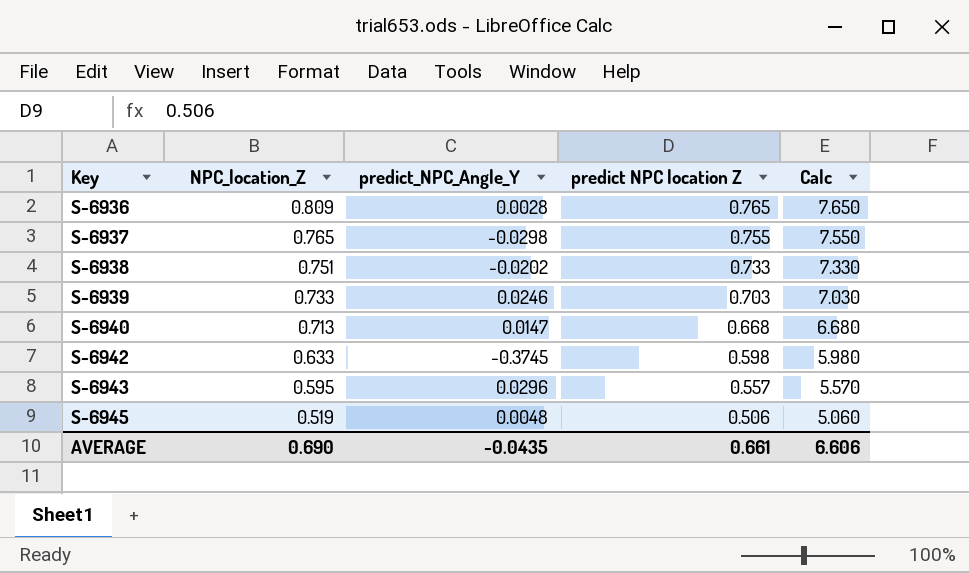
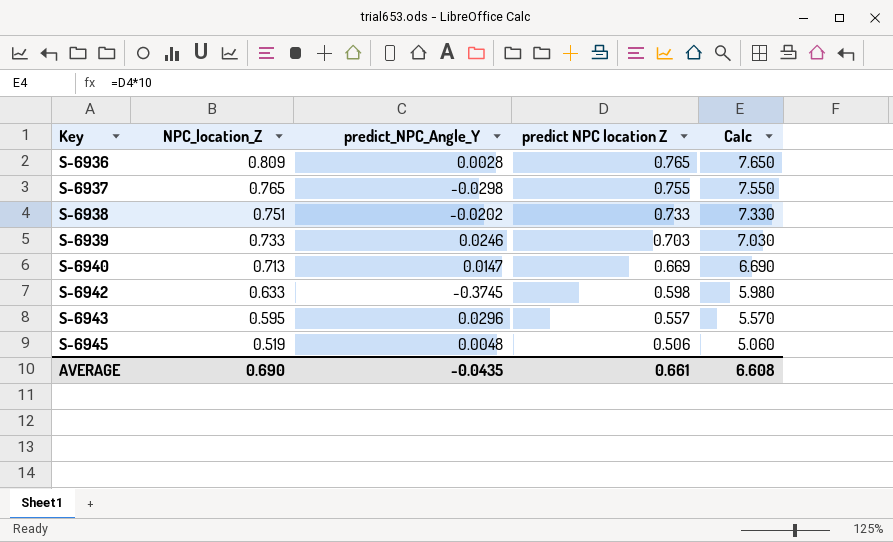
S-6940 | predict NPC location Z: 0.668 -> 0.669
S-6940 | Calc: 6.680 -> 6.690
AVERAGE | Calc: 6.606 -> 6.608

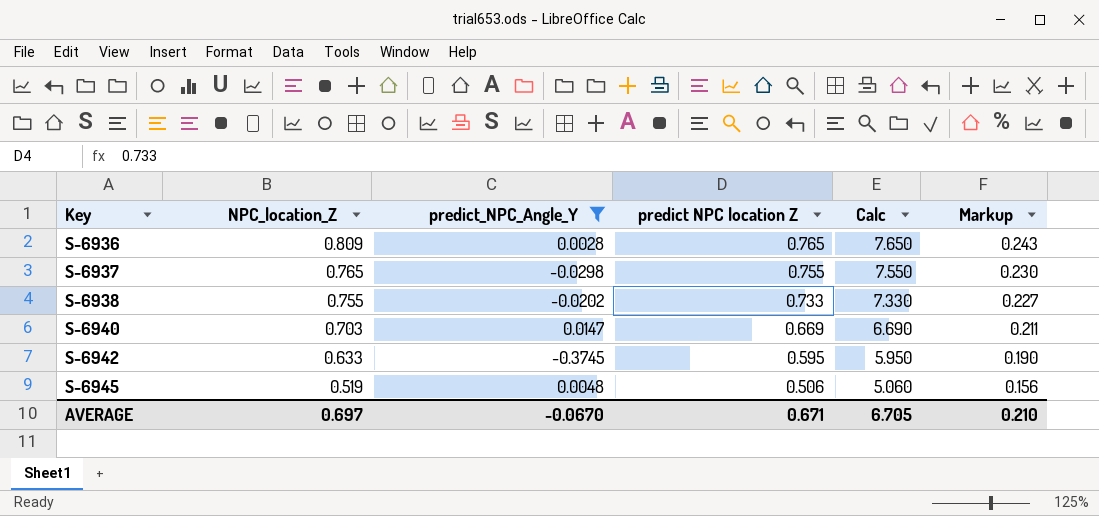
filter: none -> predict_NPC_Angle_Y <= 0.0147
column Markup | formula: none -> [NPC_location_Z] * 0.3
S-6938 | NPC_location_Z: 0.751 -> 0.755
S-6940 | NPC_location_Z: 0.713 -> 0.703
S-6942 | predict NPC location Z: 0.598 -> 0.595
S-6942 | Calc: 5.980 -> 5.950
AVERAGE | NPC_location_Z: 0.690 -> 0.697
AVERAGE | predict_NPC_Angle_Y: -0.0435 -> -0.0670
AVERAGE | predict NPC location Z: 0.661 -> 0.671
AVERAGE | Calc: 6.608 -> 6.705

